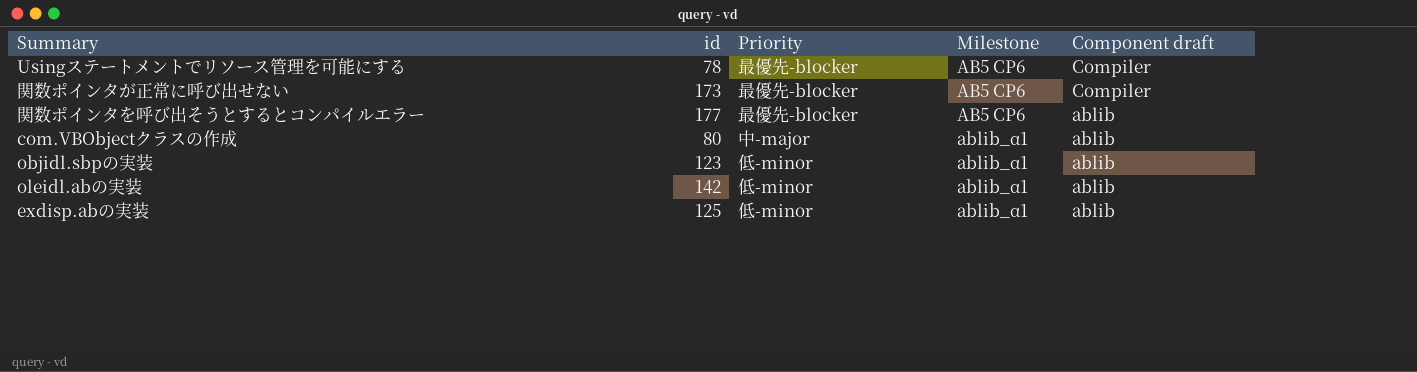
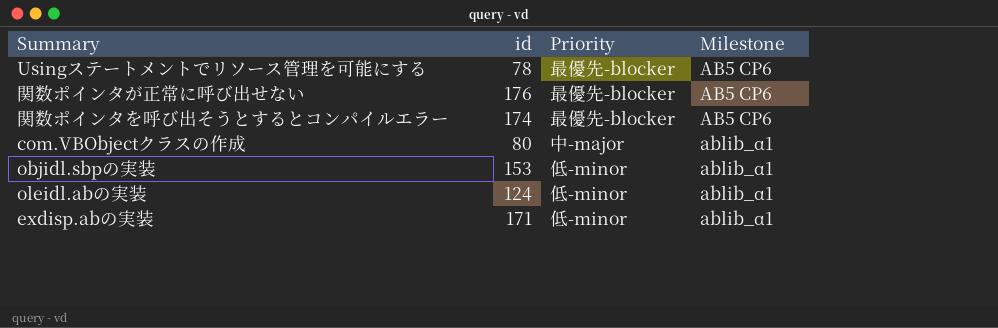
column Component draft | position: 5 -> none
関数ポインタが正常に呼び出せない | id: 173 -> 176
関数ポインタを呼び出そうとするとコンパイルエラー | id: 177 -> 174
objidl.sbpの実装 | id: 123 -> 153
oleidl.abの実装 | id: 142 -> 124
exdisp.abの実装 | id: 125 -> 171

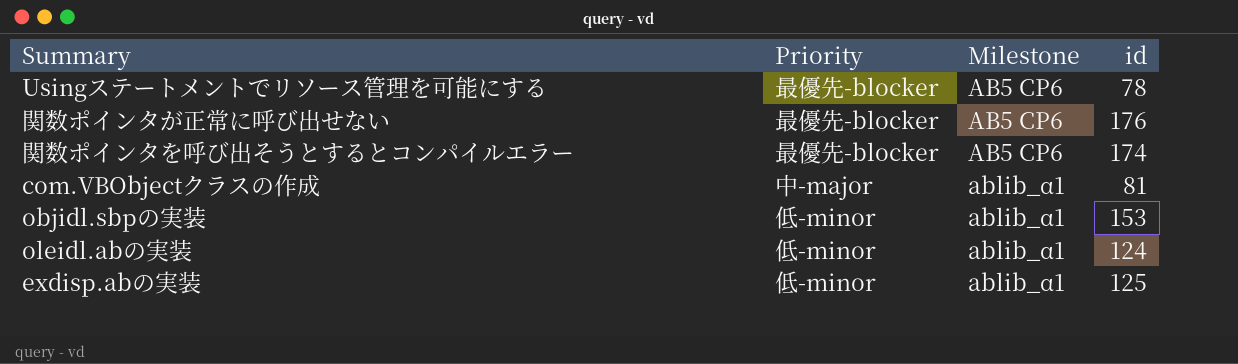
column id | position: 2 -> 4
com.VBObjectクラスの作成 | id: 80 -> 81
exdisp.abの実装 | id: 171 -> 125

